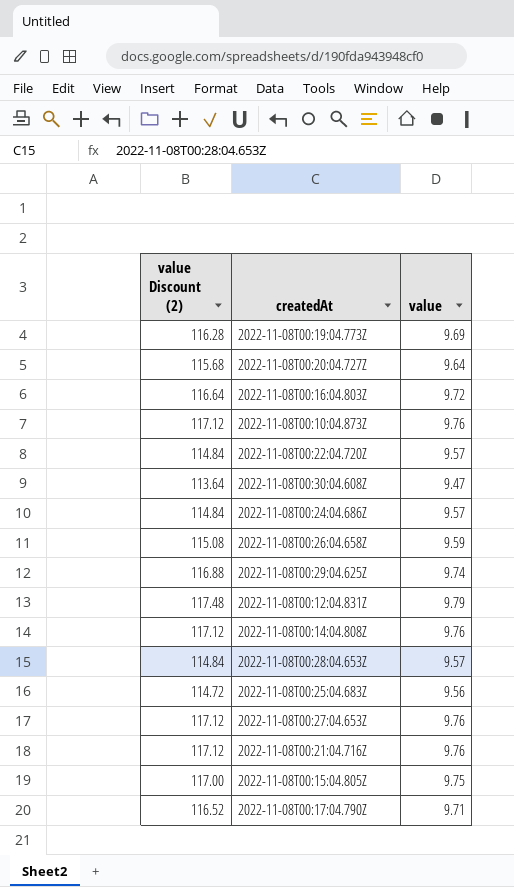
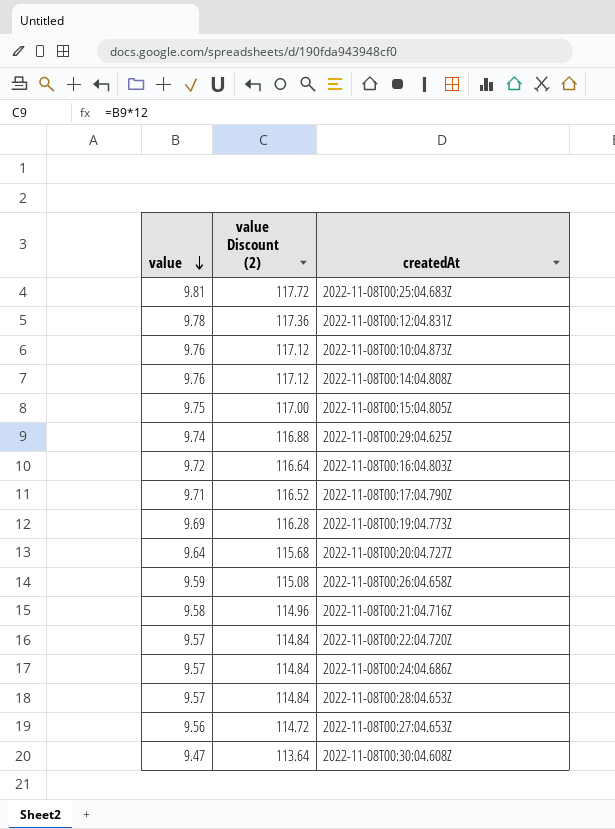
row order: none -> value descending
column value | position: 3 -> 1
2022-11-08T00:25:04.683Z | value: 9.56 -> 9.81
2022-11-08T00:25:04.683Z | value Discount (2): 114.72 -> 117.72
2022-11-08T00:12:04.831Z | value: 9.79 -> 9.78
2022-11-08T00:12:04.831Z | value Discount (2): 117.48 -> 117.36
2022-11-08T00:21:04.716Z | value: 9.76 -> 9.58
2022-11-08T00:21:04.716Z | value Discount (2): 117.12 -> 114.96
2022-11-08T00:27:04.653Z | value: 9.76 -> 9.56
2022-11-08T00:27:04.653Z | value Discount (2): 117.12 -> 114.72

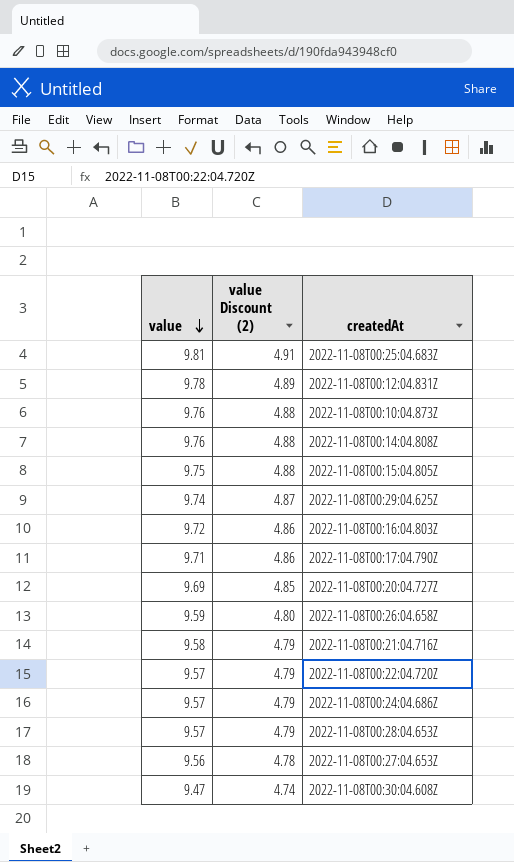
column value Discount (2) | formula: [value] * 12 -> [value] * 0.5
row 2022-11-08T00:19:04.773Z: 9.69 | 116.28 -> none
2022-11-08T00:20:04.727Z | value: 9.64 -> 9.69

